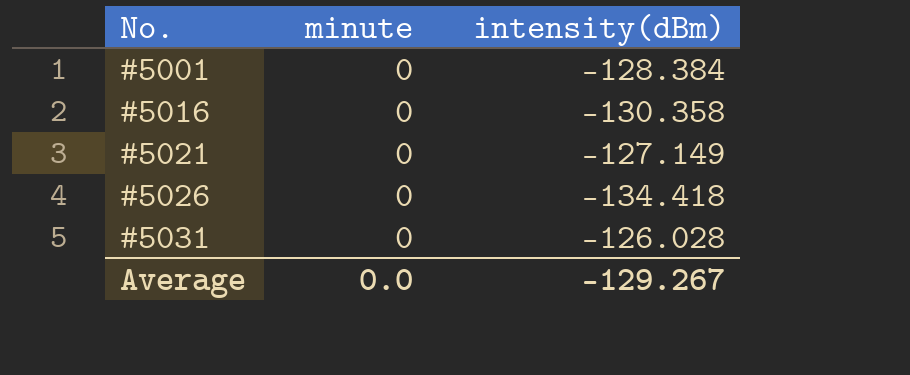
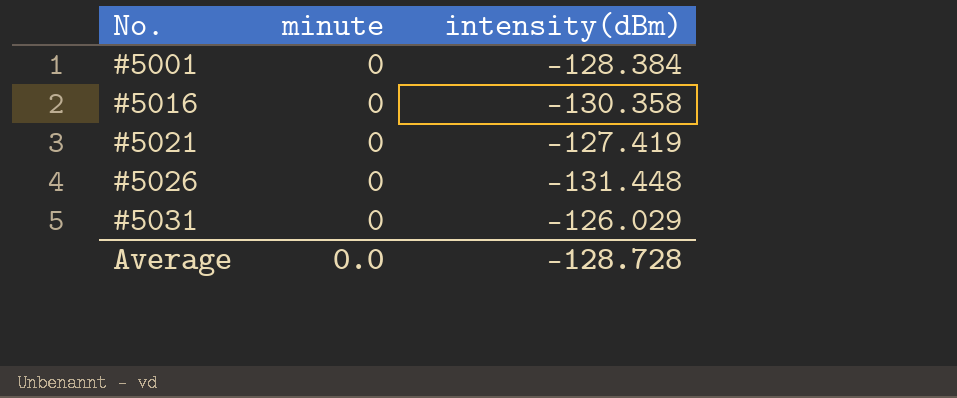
#5021 | intensity(dBm): -127.149 -> -127.419
#5026 | intensity(dBm): -134.418 -> -131.448
#5031 | intensity(dBm): -126.028 -> -126.029
Average | intensity(dBm): -129.267 -> -128.728

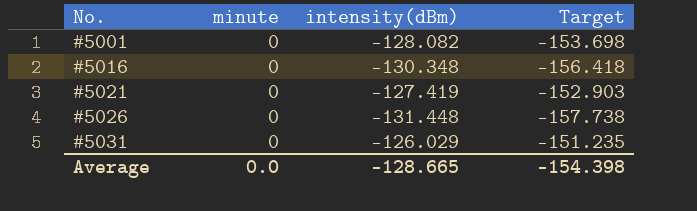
column Target | formula: none -> [intensity(dBm)] * 1.2
#5001 | intensity(dBm): -128.384 -> -128.082
#5016 | intensity(dBm): -130.358 -> -130.348
Average | intensity(dBm): -128.728 -> -128.665

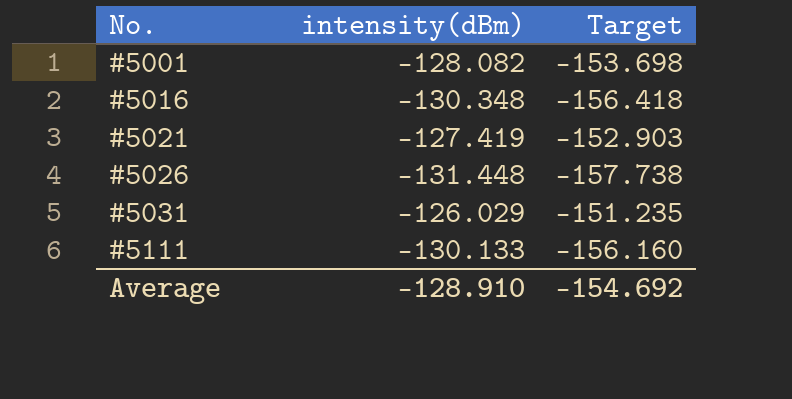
column minute | position: 2 -> none
row #5111: none -> -130.133 | -156.160
Average | intensity(dBm): -128.665 -> -128.910
Average | Target: -154.398 -> -154.692

